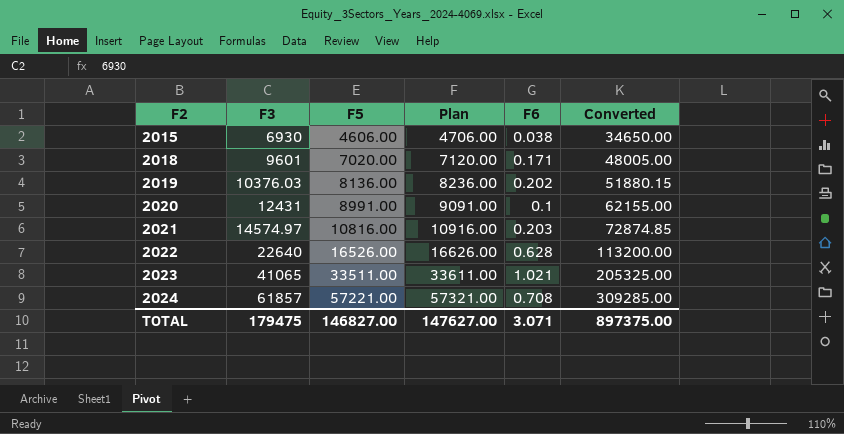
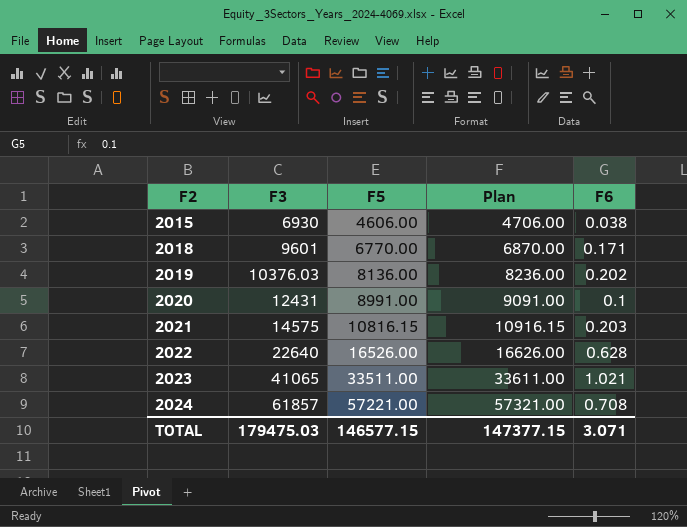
column Converted | formula: [F3] * 5 -> none
2018 | F5: 7020.00 -> 6770.00
2018 | Plan: 7120.00 -> 6870.00
2021 | F3: 14574.97 -> 14575
2021 | F5: 10816.00 -> 10816.15
2021 | Plan: 10916.00 -> 10916.15
TOTAL | F3: 179475 -> 179475.03
TOTAL | F5: 146827.00 -> 146577.15
TOTAL | Plan: 147627.00 -> 147377.15

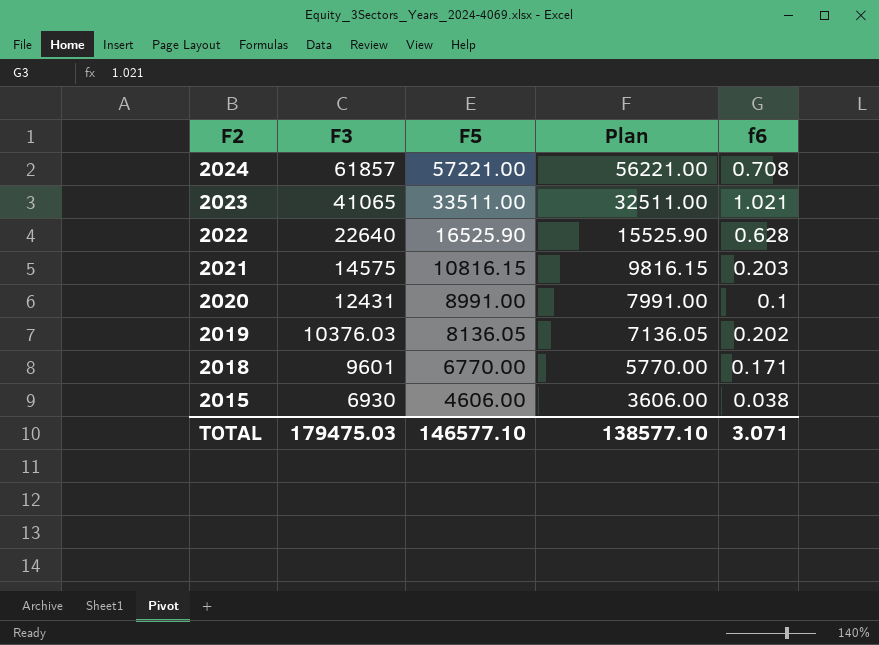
row order: F2 ascending -> F2 descending
column Plan | formula: [F5] + 100 -> [F5] - 1000
column name: F6 -> f6
2022 | F5: 16526.00 -> 16525.90
2019 | F5: 8136.00 -> 8136.05
TOTAL | F5: 146577.15 -> 146577.10
TOTAL | Plan: 147377.15 -> 138577.10

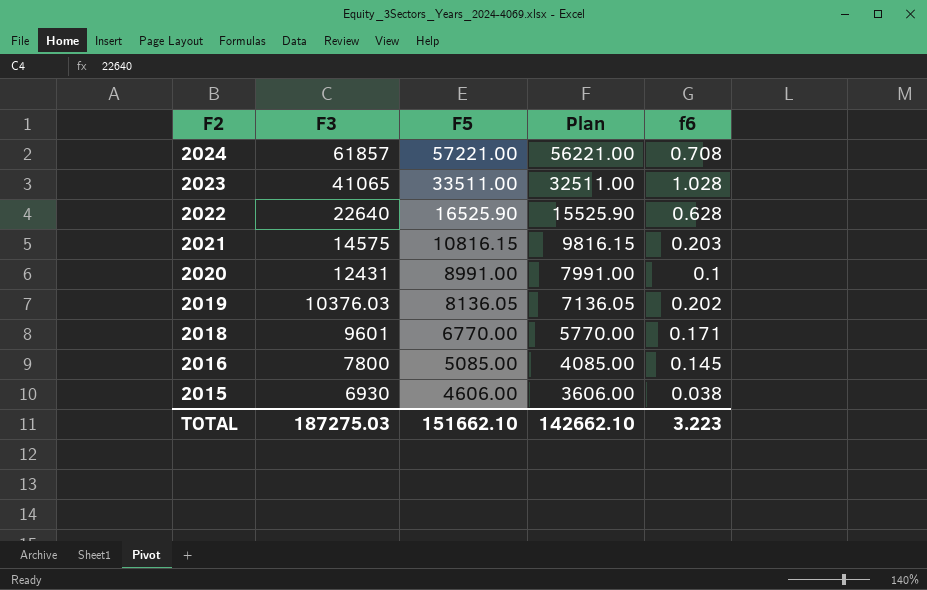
2023 | f6: 1.021 -> 1.028
row 2016: none -> 7800 | 5085.00 | 4085.00 | 0.145
TOTAL | F3: 179475.03 -> 187275.03
TOTAL | F5: 146577.10 -> 151662.10
TOTAL | Plan: 138577.10 -> 142662.10
TOTAL | f6: 3.071 -> 3.223

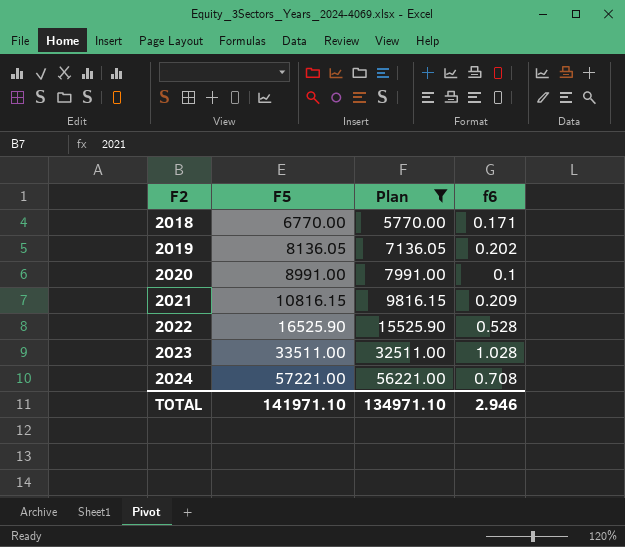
filter: none -> Plan >= 5770.00
row order: F2 descending -> F2 ascending
column F3 | position: 2 -> none
2021 | f6: 0.203 -> 0.209
2022 | f6: 0.628 -> 0.528
TOTAL | F5: 151662.10 -> 141971.10
TOTAL | Plan: 142662.10 -> 134971.10
TOTAL | f6: 3.223 -> 2.946

